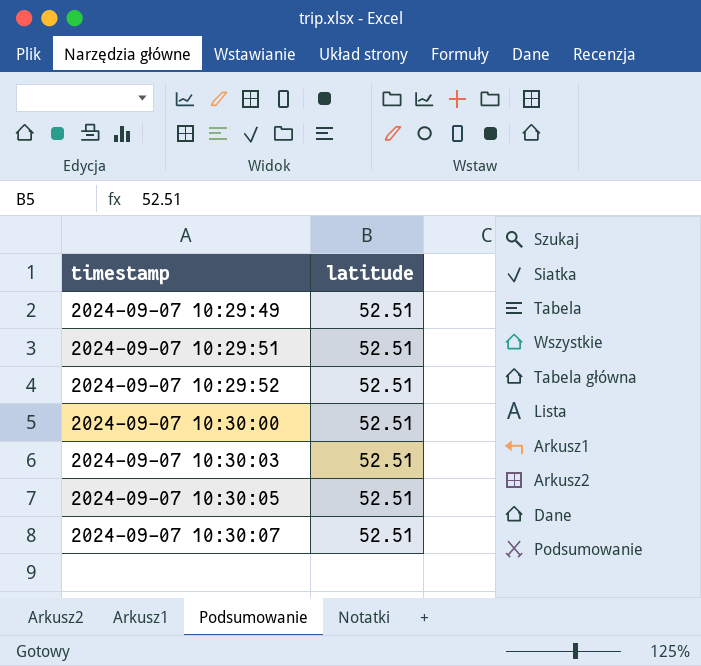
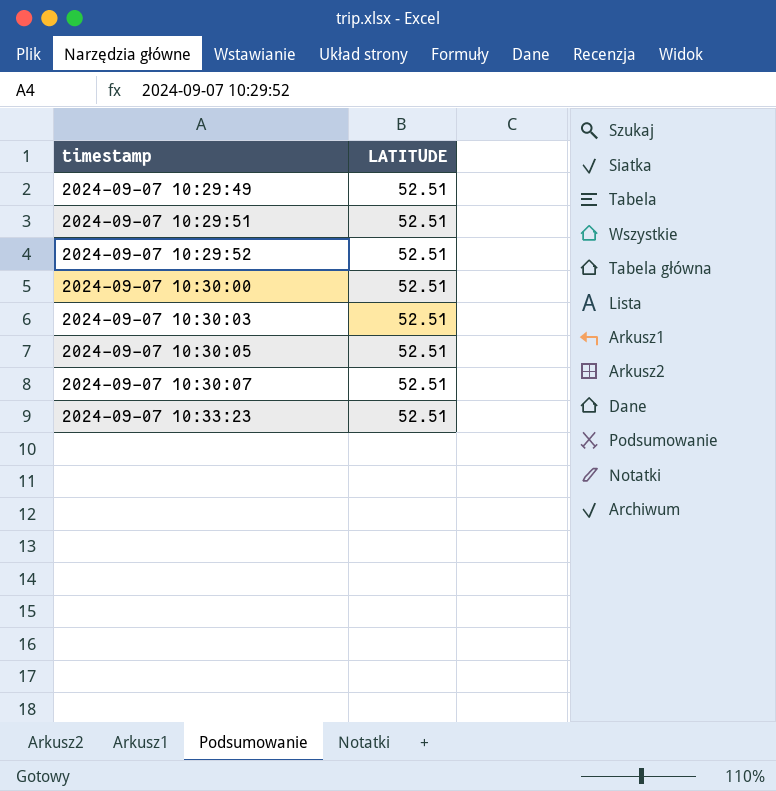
column name: latitude -> LATITUDE
row 2024-09-07 10:33:23: none -> 52.51

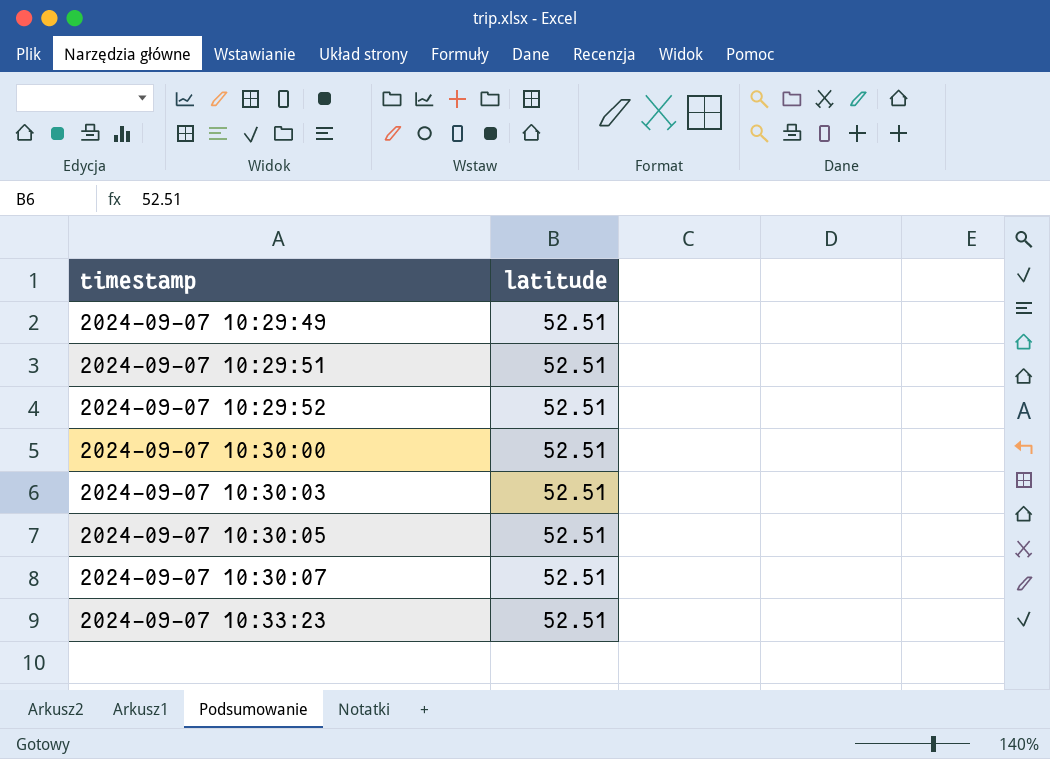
column name: LATITUDE -> latitude

